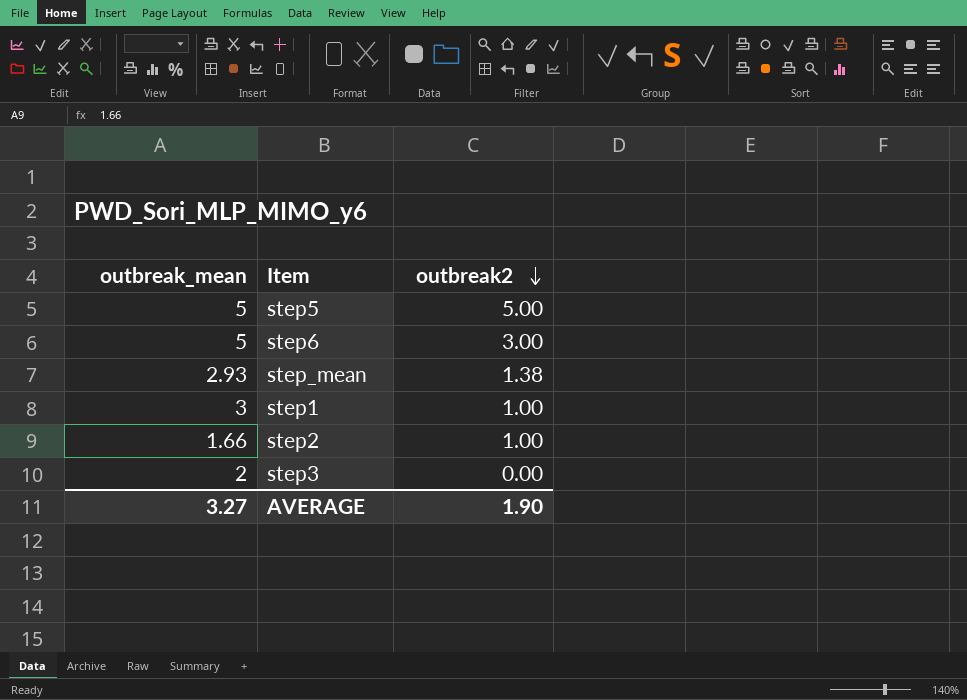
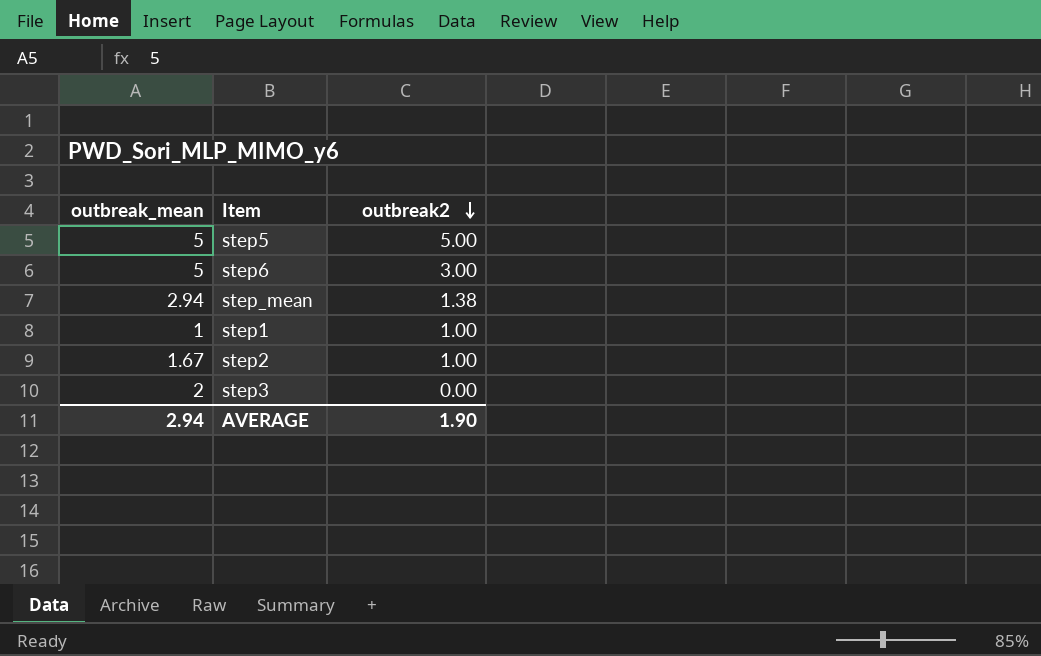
step_mean | outbreak_mean: 2.93 -> 2.94
step1 | outbreak_mean: 3 -> 1
step2 | outbreak_mean: 1.66 -> 1.67
AVERAGE | outbreak_mean: 3.27 -> 2.94

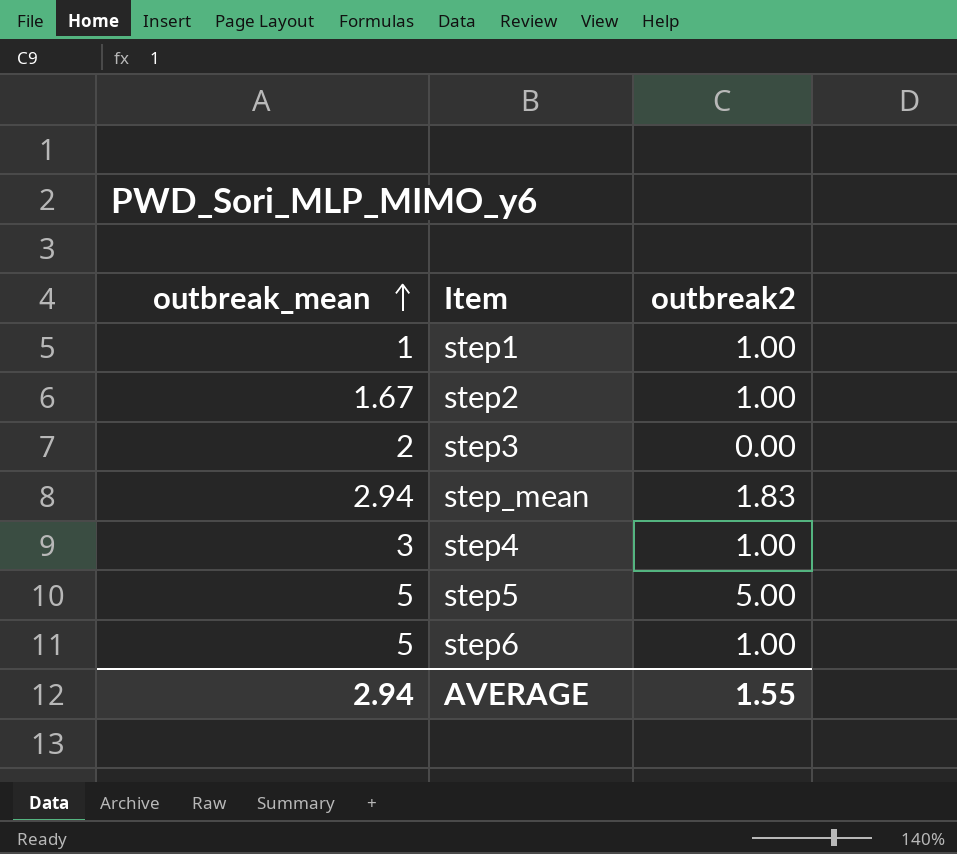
row order: outbreak2 descending -> outbreak_mean ascending
step_mean | outbreak2: 1.38 -> 1.83
row step4: none -> 3 | 1.00
step6 | outbreak2: 3.00 -> 1.00
AVERAGE | outbreak2: 1.90 -> 1.55

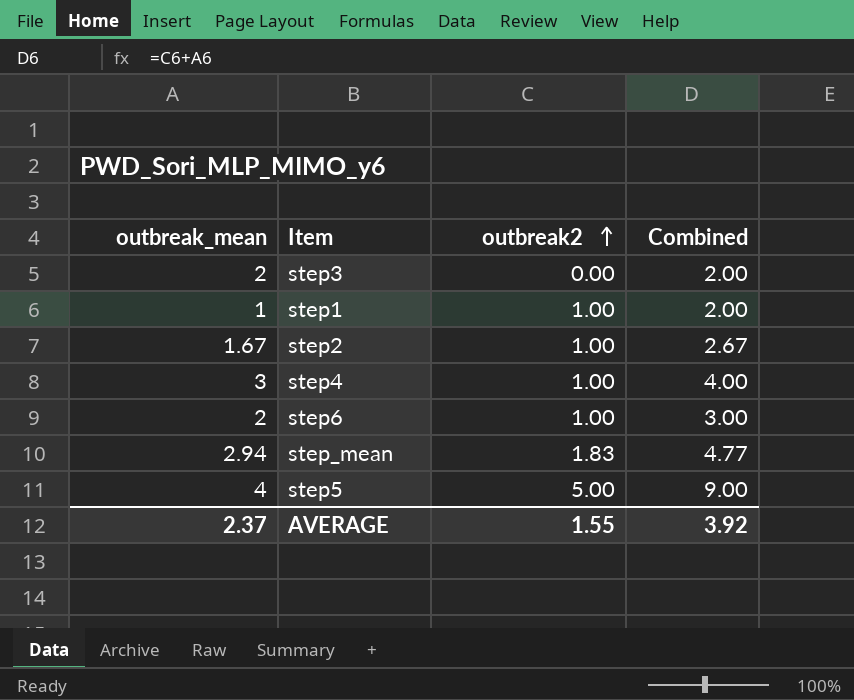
row order: outbreak_mean ascending -> outbreak2 ascending
column Combined | formula: none -> [outbreak_mean] + [outbreak2]
step6 | outbreak_mean: 5 -> 2
step5 | outbreak_mean: 5 -> 4
AVERAGE | outbreak_mean: 2.94 -> 2.37

